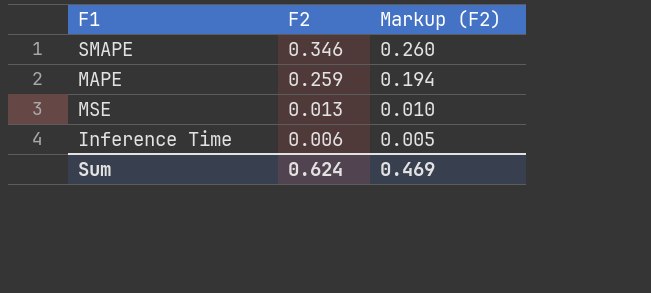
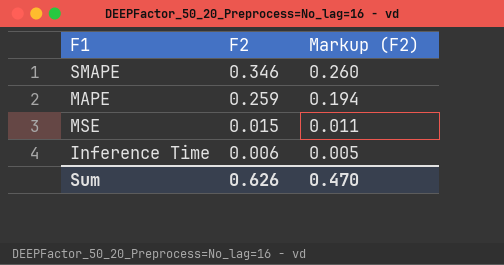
MSE | F2: 0.013 -> 0.015
MSE | Markup (F2): 0.010 -> 0.011
Sum | F2: 0.624 -> 0.626
Sum | Markup (F2): 0.469 -> 0.470

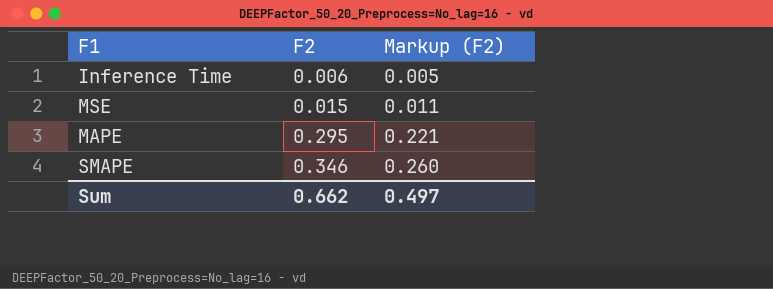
row order: F2 descending -> F2 ascending
MAPE | F2: 0.259 -> 0.295
MAPE | Markup (F2): 0.194 -> 0.221
Sum | F2: 0.626 -> 0.662
Sum | Markup (F2): 0.470 -> 0.497

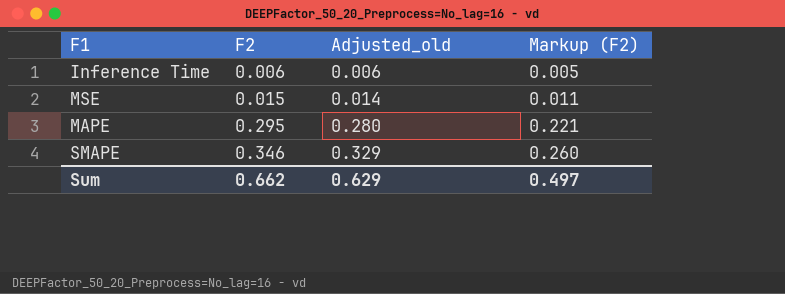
column Adjusted_old | formula: none -> [F2] * 0.95

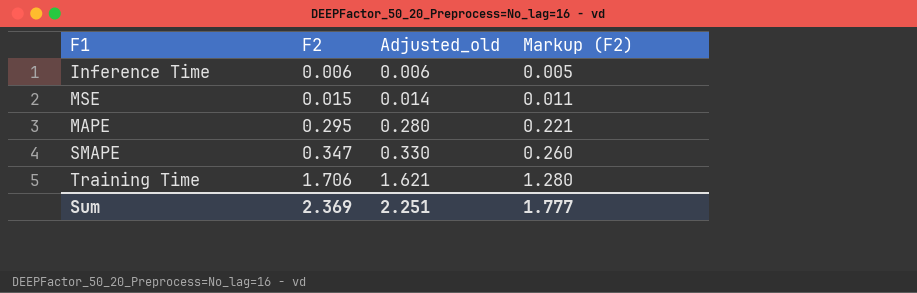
SMAPE | F2: 0.346 -> 0.347
SMAPE | Adjusted_old: 0.329 -> 0.330
row Training Time: none -> 1.706 | 1.621 | 1.280
Sum | F2: 0.662 -> 2.369
Sum | Adjusted_old: 0.629 -> 2.251
Sum | Markup (F2): 0.497 -> 1.777

